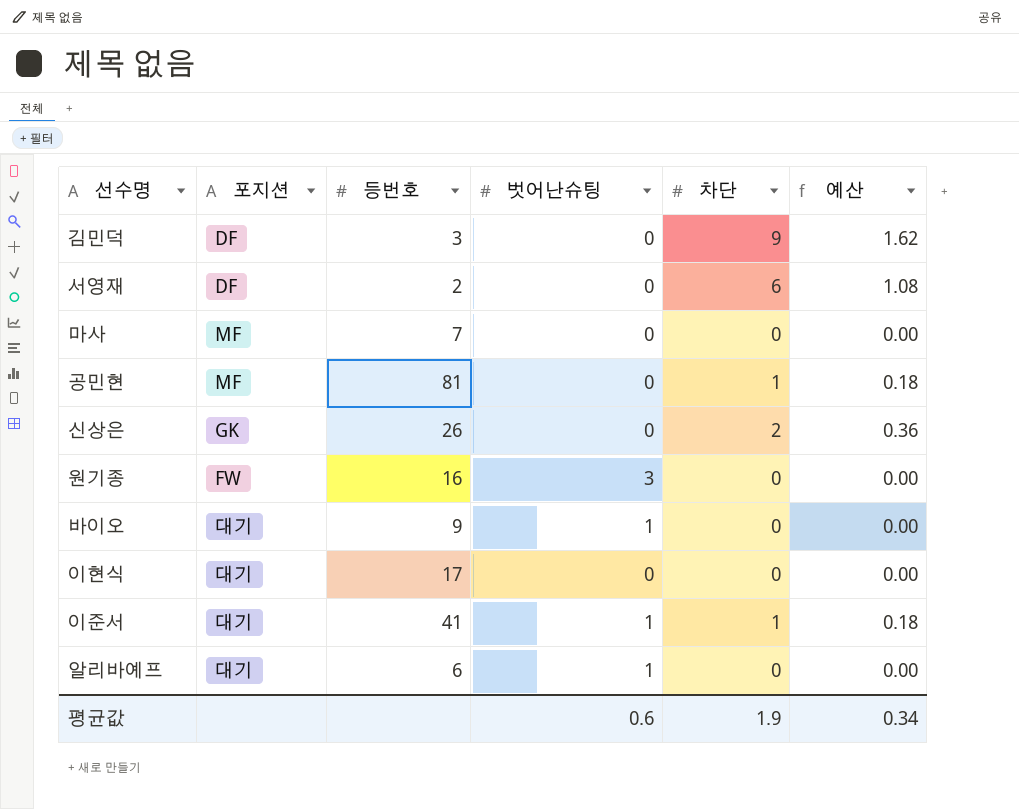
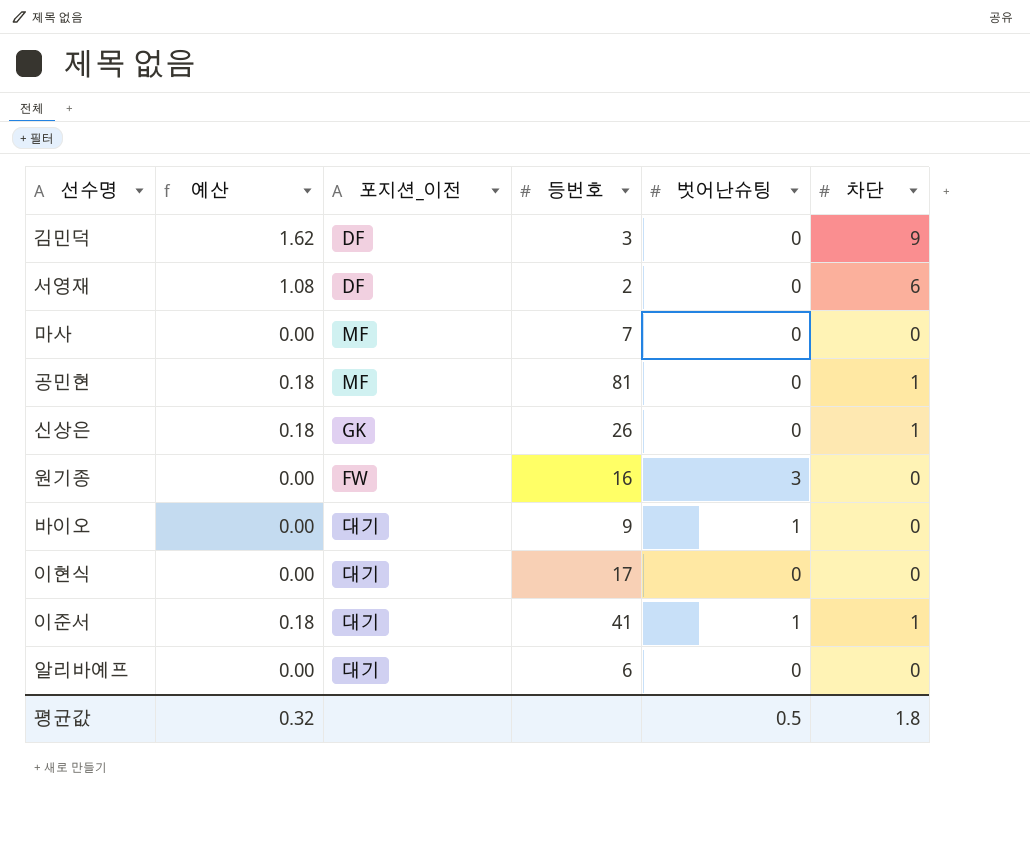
column 예산 | position: 6 -> 2
column name: 포지션 -> 포지션_이전
신상은 | 예산: 0.36 -> 0.18
신상은 | 차단: 2 -> 1
알리바예프 | 벗어난슈팅: 1 -> 0
평균값 | 예산: 0.34 -> 0.32
평균값 | 벗어난슈팅: 0.6 -> 0.5
평균값 | 차단: 1.9 -> 1.8

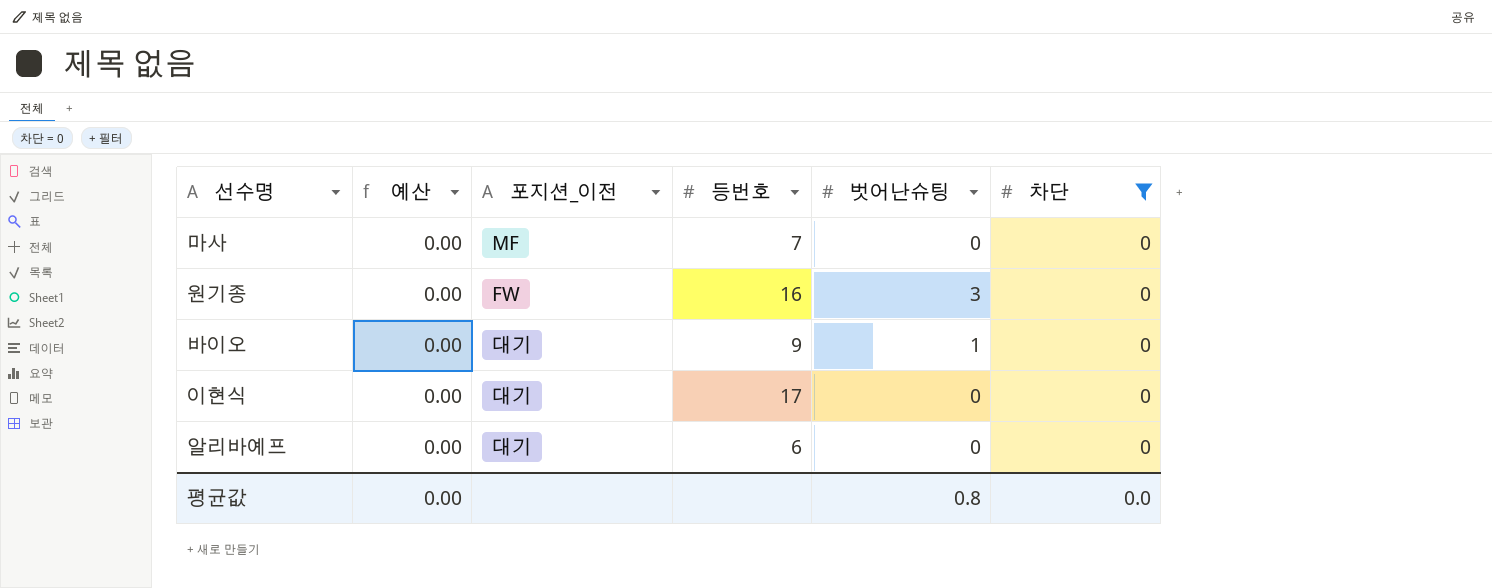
filter: none -> 차단 = 0
평균값 | 예산: 0.32 -> 0.00
평균값 | 벗어난슈팅: 0.5 -> 0.8
평균값 | 차단: 1.8 -> 0.0

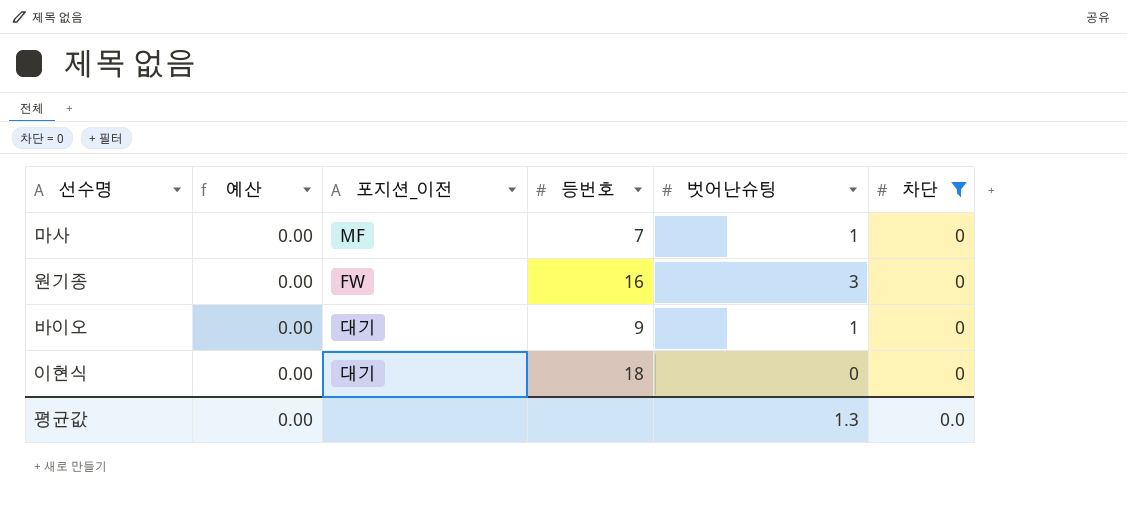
row 알리바예프: 0.00 | 대기 | 6 | 0 | 0 -> none
마사 | 벗어난슈팅: 0 -> 1
이현식 | 등번호: 17 -> 18
평균값 | 벗어난슈팅: 0.8 -> 1.3

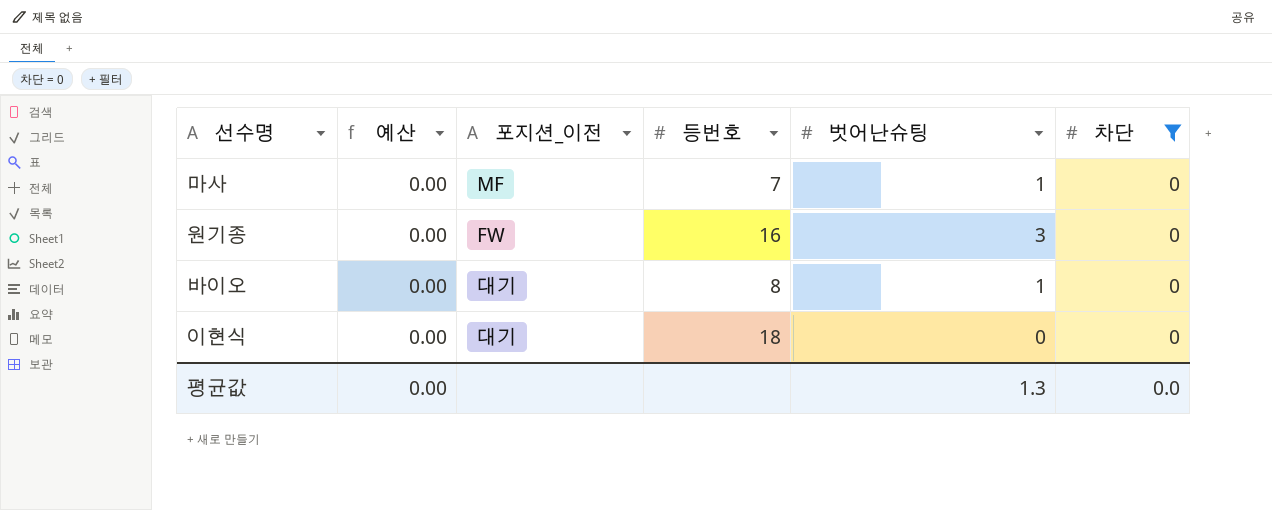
바이오 | 등번호: 9 -> 8

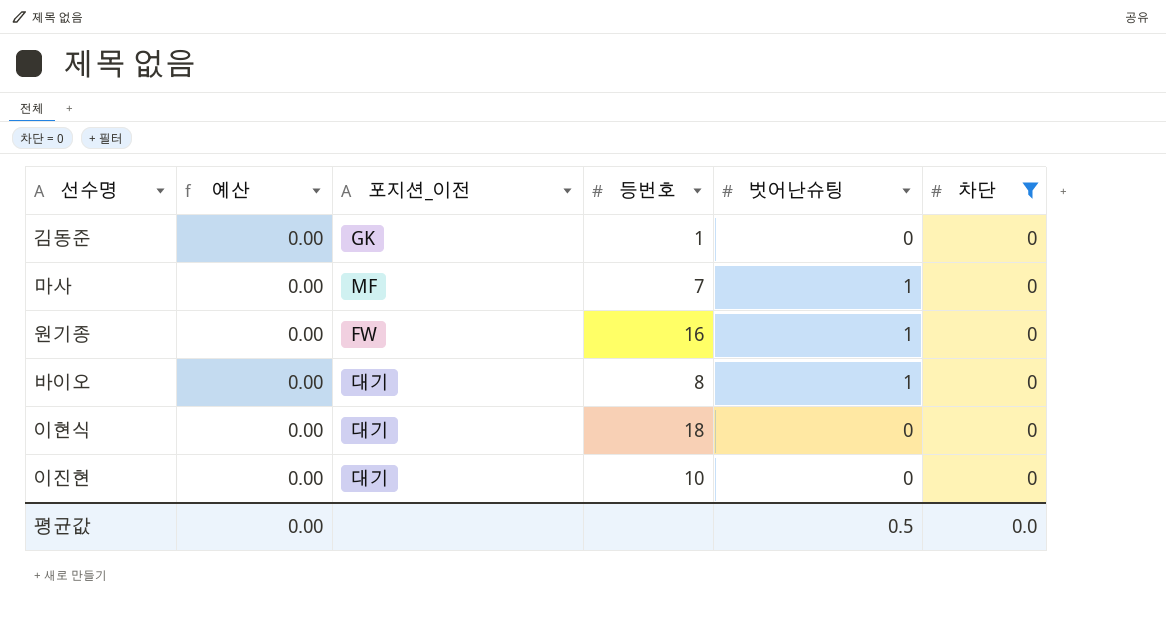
row 김동준: none -> 0.00 | GK | 1 | 0 | 0
원기종 | 벗어난슈팅: 3 -> 1
row 이진현: none -> 0.00 | 대기 | 10 | 0 | 0
평균값 | 벗어난슈팅: 1.3 -> 0.5

